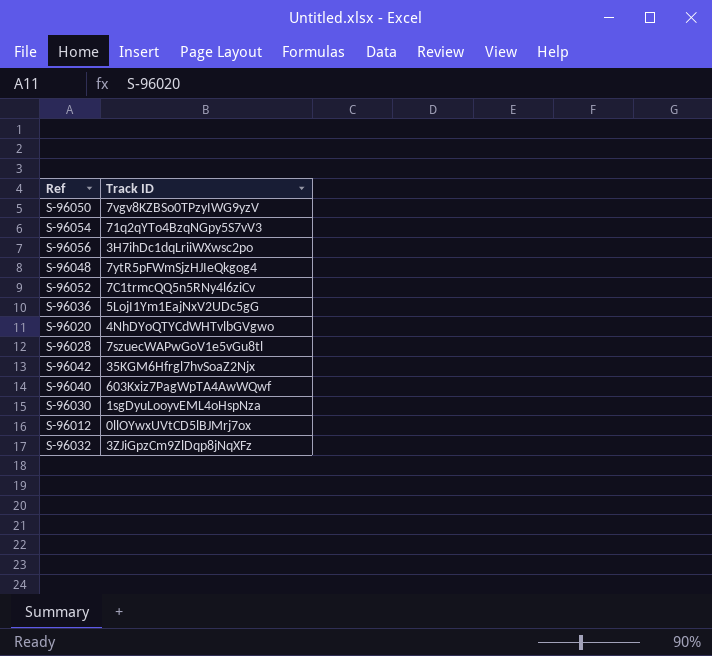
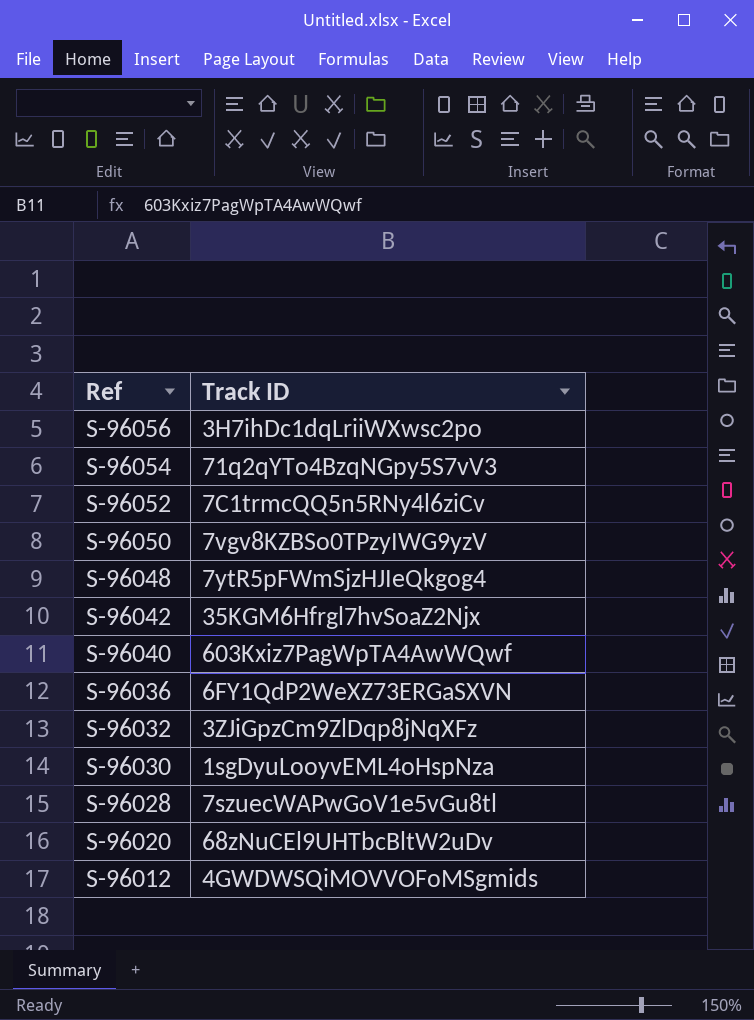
row order: none -> Ref descending
S-96036 | Track ID: 5LojI1Ym1EajNxV2UDc5gG -> 6FY1QdP2WeXZ73ERGaSXVN
S-96020 | Track ID: 4NhDYoQTYCdWHTvlbGVgwo -> 68zNuCEl9UHTbcBltW2uDv
S-96012 | Track ID: 0llOYwxUVtCD5lBJMrj7ox -> 4GWDWSQiMOVVOFoMSgmids

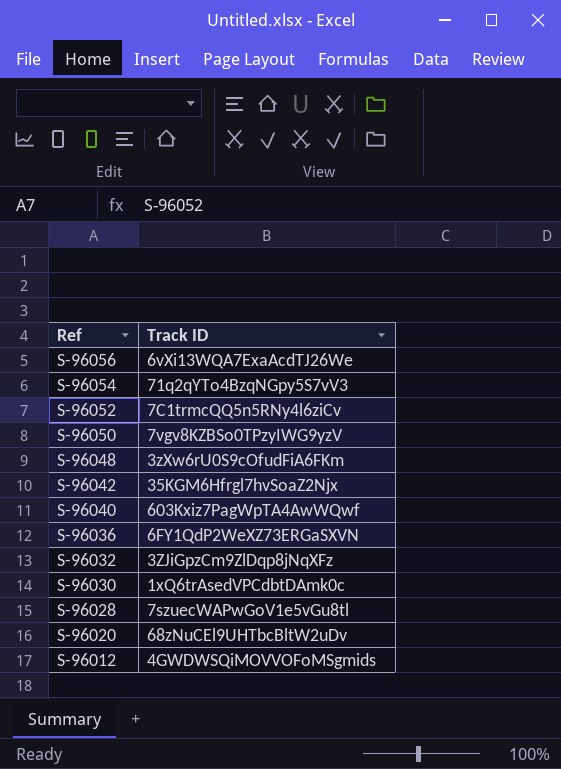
S-96056 | Track ID: 3H7ihDc1dqLriiWXwsc2po -> 6vXi13WQA7ExaAcdTJ26We
S-96048 | Track ID: 7ytR5pFWmSjzHJIeQkgog4 -> 3zXw6rU0S9cOfudFiA6FKm
S-96030 | Track ID: 1sgDyuLooyvEML4oHspNza -> 1xQ6trAsedVPCdbtDAmk0c

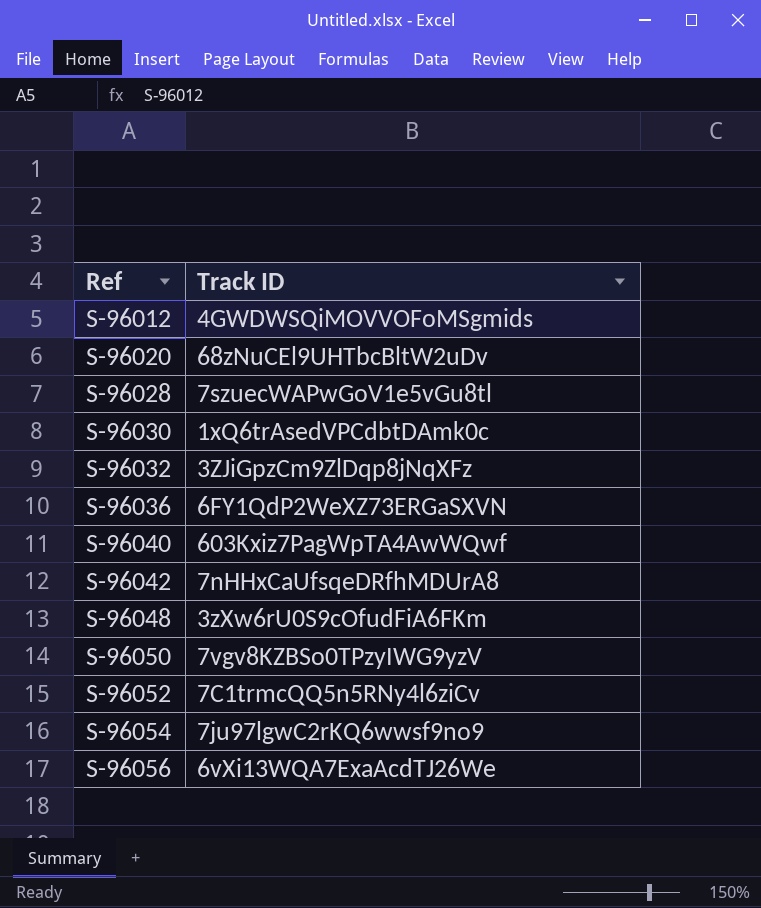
row order: Ref descending -> Ref ascending
S-96042 | Track ID: 35KGM6Hfrgl7hvSoaZ2Njx -> 7nHHxCaUfsqeDRfhMDUrA8
S-96054 | Track ID: 71q2qYTo4BzqNGpy5S7vV3 -> 7ju97lgwC2rKQ6wwsf9no9

